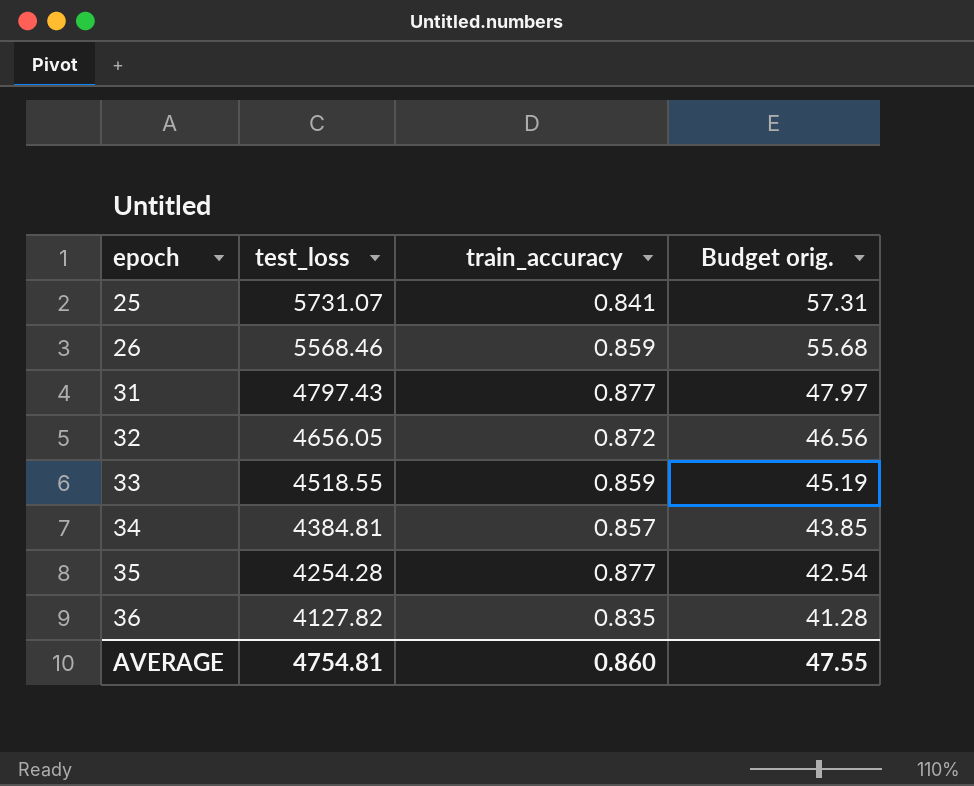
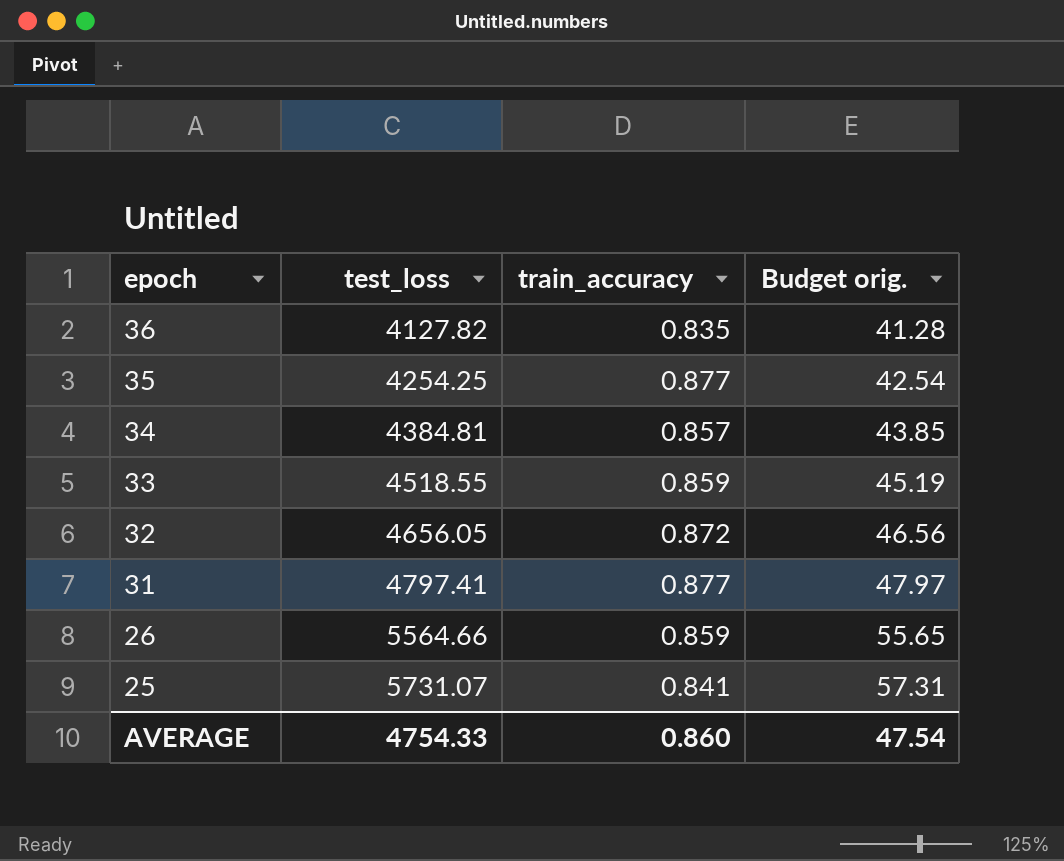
row order: epoch ascending -> epoch descending
35 | test_loss: 4254.28 -> 4254.25
31 | test_loss: 4797.43 -> 4797.41
26 | test_loss: 5568.46 -> 5564.66
26 | Budget orig.: 55.68 -> 55.65
AVERAGE | test_loss: 4754.81 -> 4754.33
AVERAGE | Budget orig.: 47.55 -> 47.54

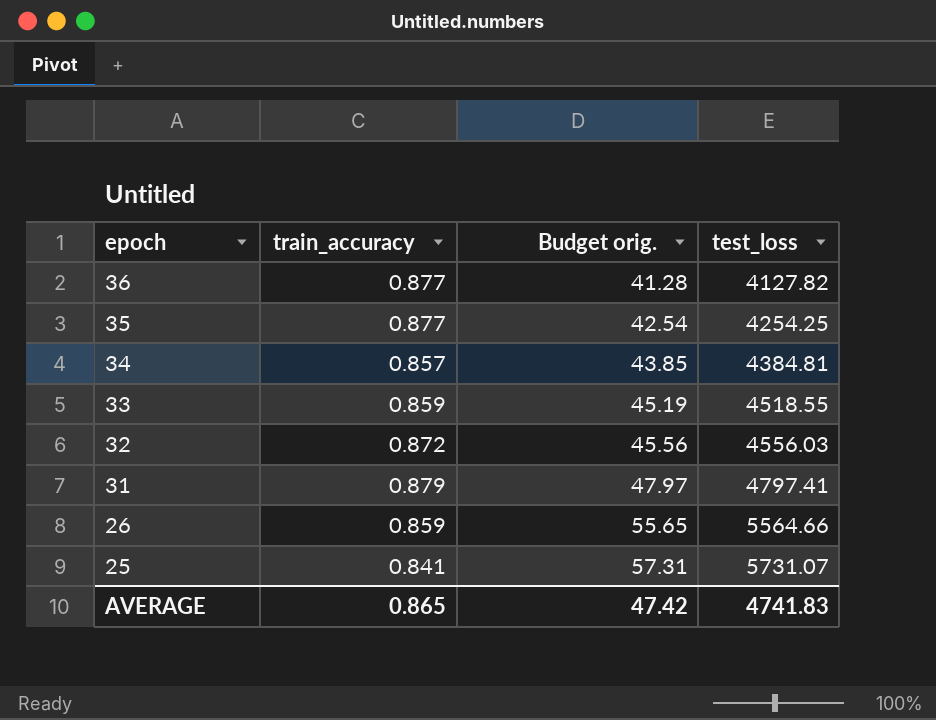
column test_loss | position: 2 -> 4
36 | train_accuracy: 0.835 -> 0.877
32 | Budget orig.: 46.56 -> 45.56
32 | test_loss: 4656.05 -> 4556.03
31 | train_accuracy: 0.877 -> 0.879
AVERAGE | train_accuracy: 0.860 -> 0.865
AVERAGE | Budget orig.: 47.54 -> 47.42
AVERAGE | test_loss: 4754.33 -> 4741.83

